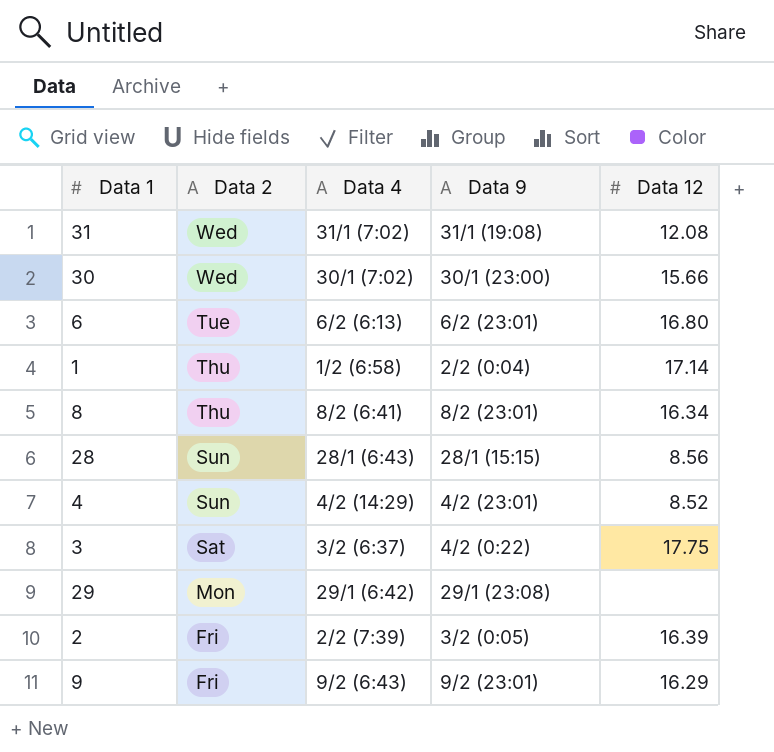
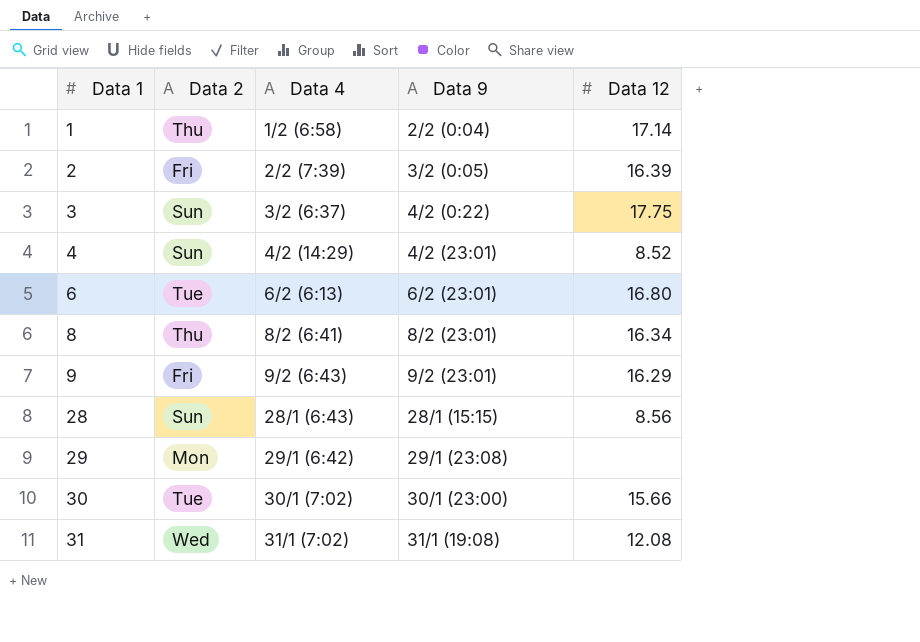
row order: Data 2 descending -> Data 1 ascending
3 | Data 2: Sat -> Sun
30 | Data 2: Wed -> Tue

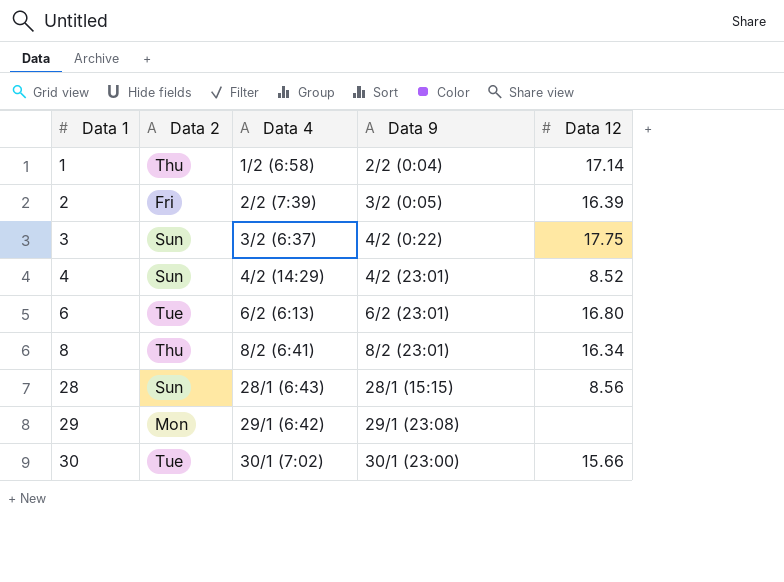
row 9: Fri | 9/2 (6:43) | 9/2 (23:01) | 16.29 -> none
row 31: Wed | 31/1 (7:02) | 31/1 (19:08) | 12.08 -> none

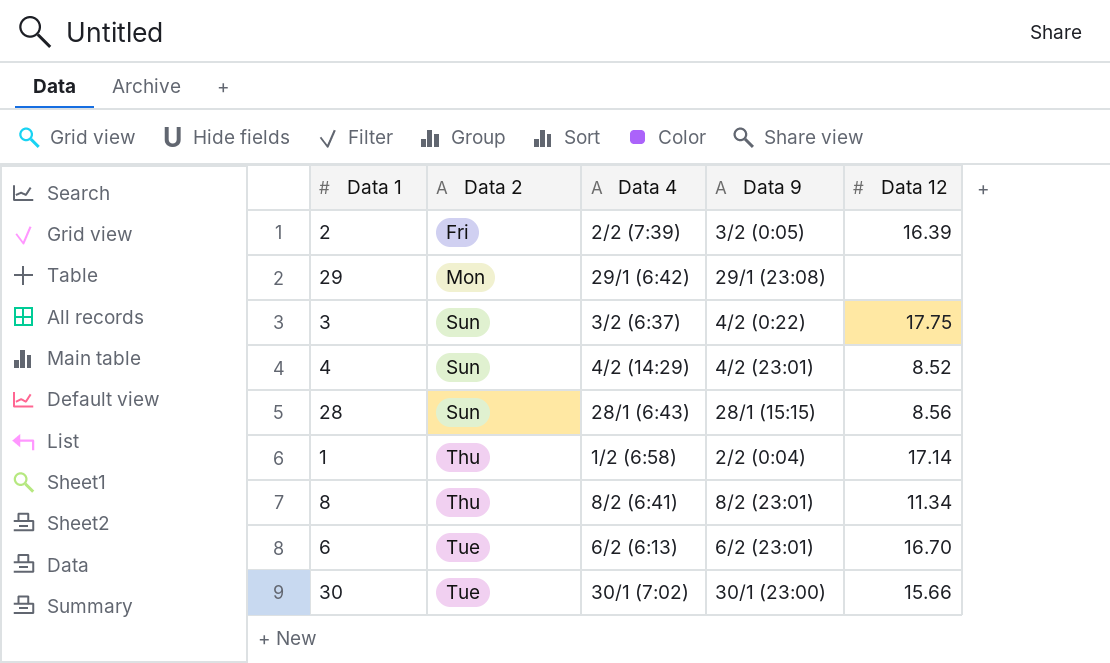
row order: Data 1 ascending -> Data 2 ascending
8 | Data 12: 16.34 -> 11.34
6 | Data 12: 16.80 -> 16.70

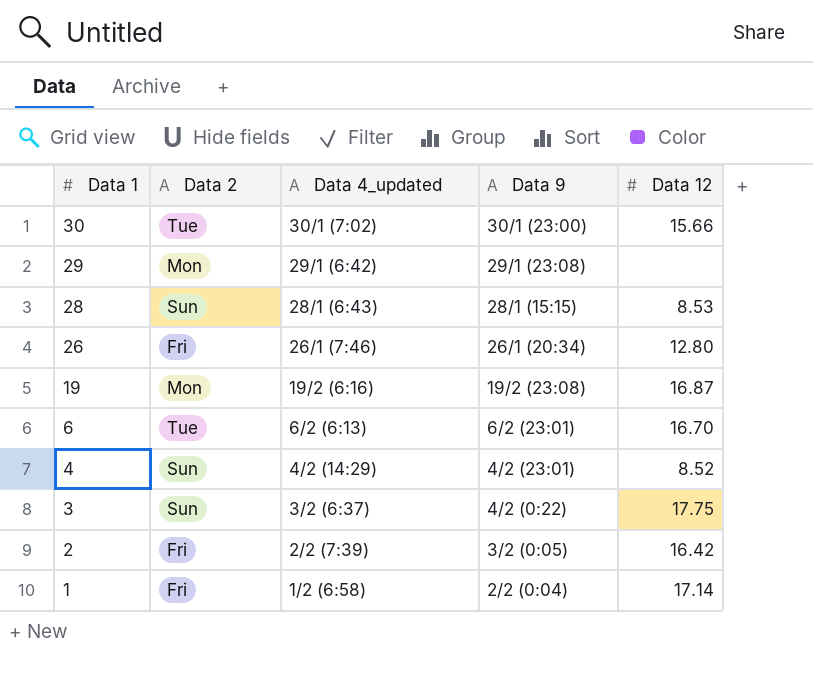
row order: Data 2 ascending -> Data 1 descending
column name: Data 4 -> Data 4_updated
row 8: Thu | 8/2 (6:41) | 8/2 (23:01) | 11.34 -> none
28 | Data 12: 8.56 -> 8.53
row 26: none -> Fri | 26/1 (7:46) | 26/1 (20:34) | 12.80
row 19: none -> Mon | 19/2 (6:16) | 19/2 (23:08) | 16.87
2 | Data 12: 16.39 -> 16.42
1 | Data 2: Thu -> Fri

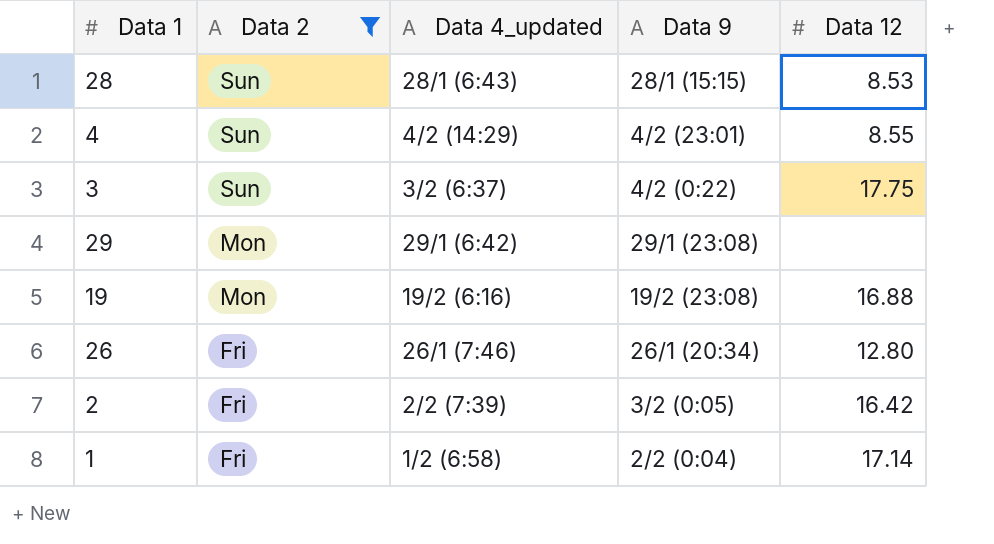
filter: none -> Data 2 != Tue
row order: Data 1 descending -> Data 2 descending
4 | Data 12: 8.52 -> 8.55
19 | Data 12: 16.87 -> 16.88

